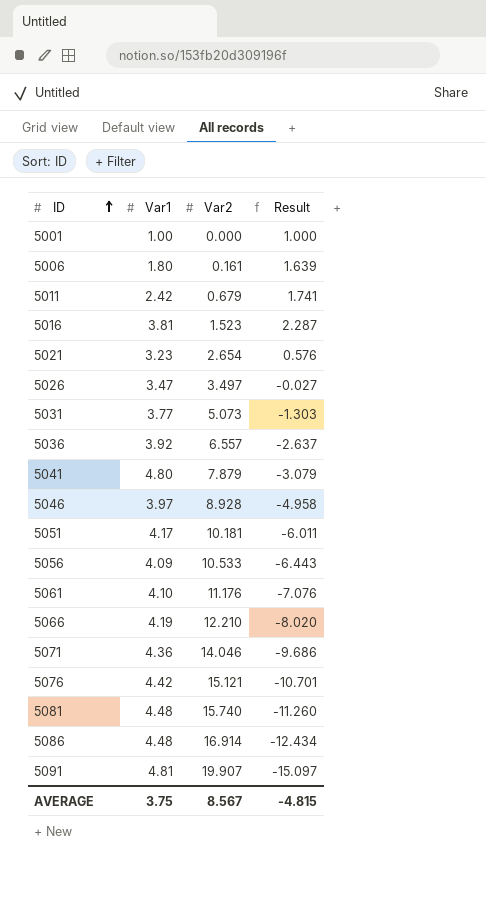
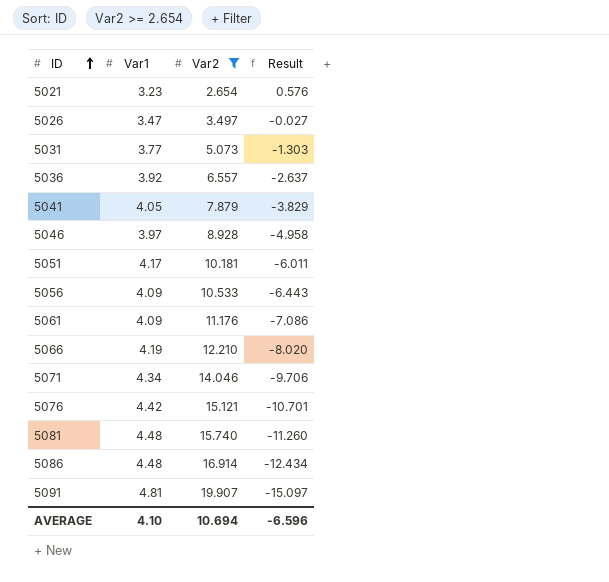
filter: none -> Var2 >= 2.654
5041 | Var1: 4.80 -> 4.05
5041 | Result: -3.079 -> -3.829
5061 | Var1: 4.10 -> 4.09
5061 | Result: -7.076 -> -7.086
5071 | Var1: 4.36 -> 4.34
5071 | Result: -9.686 -> -9.706
AVERAGE | Var1: 3.75 -> 4.10
AVERAGE | Var2: 8.567 -> 10.694
AVERAGE | Result: -4.815 -> -6.596

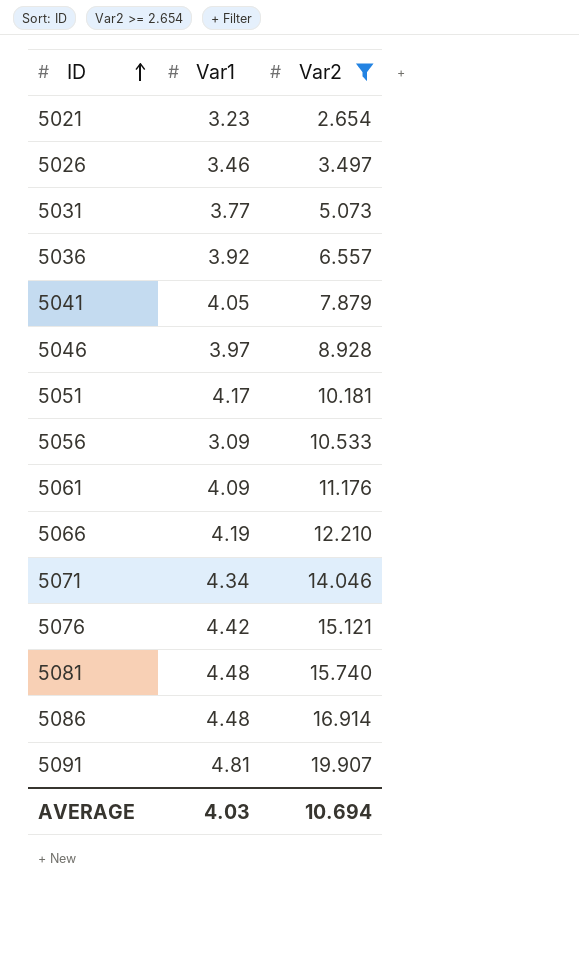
column Result | formula: [Var1] - [Var2] -> none
5026 | Var1: 3.47 -> 3.46
5056 | Var1: 4.09 -> 3.09
AVERAGE | Var1: 4.10 -> 4.03

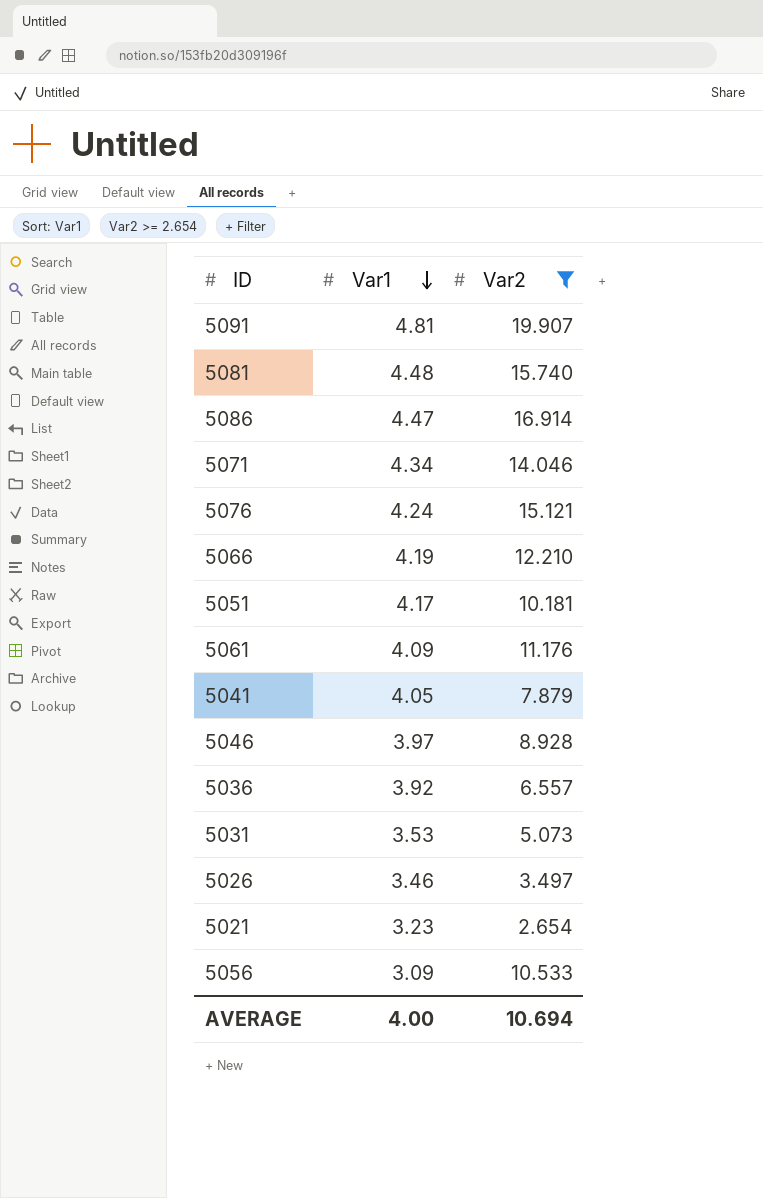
row order: ID ascending -> Var1 descending
5086 | Var1: 4.48 -> 4.47
5076 | Var1: 4.42 -> 4.24
5031 | Var1: 3.77 -> 3.53
AVERAGE | Var1: 4.03 -> 4.00

